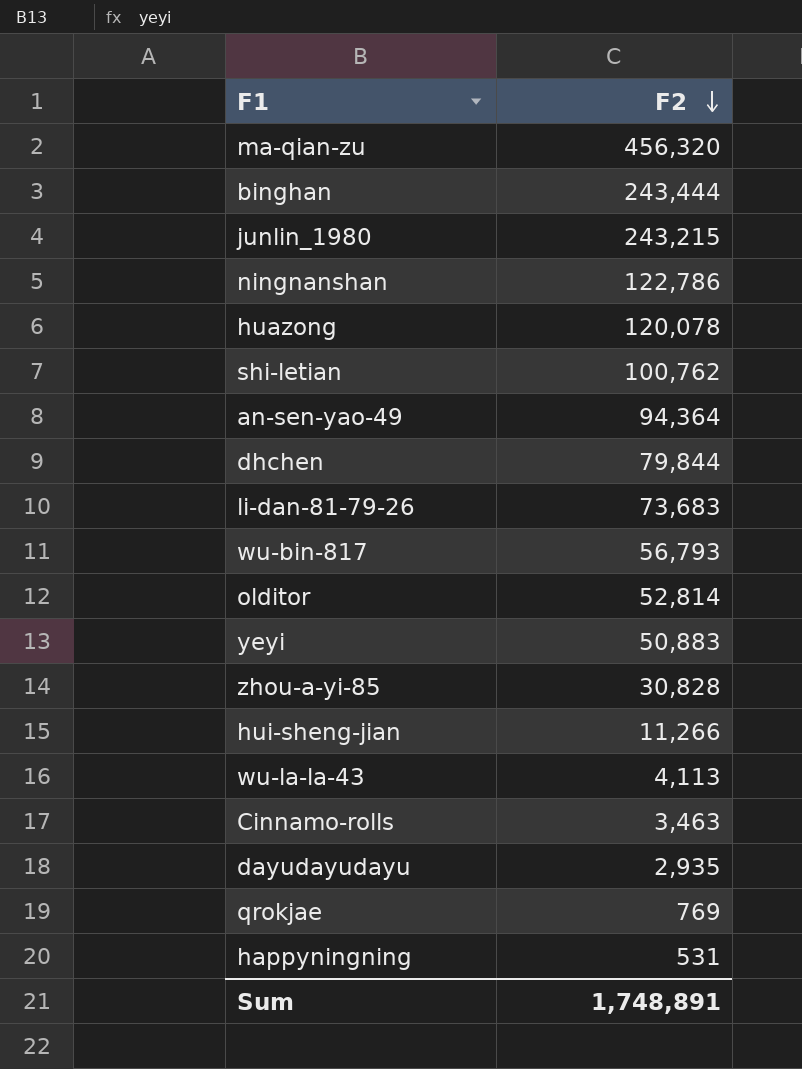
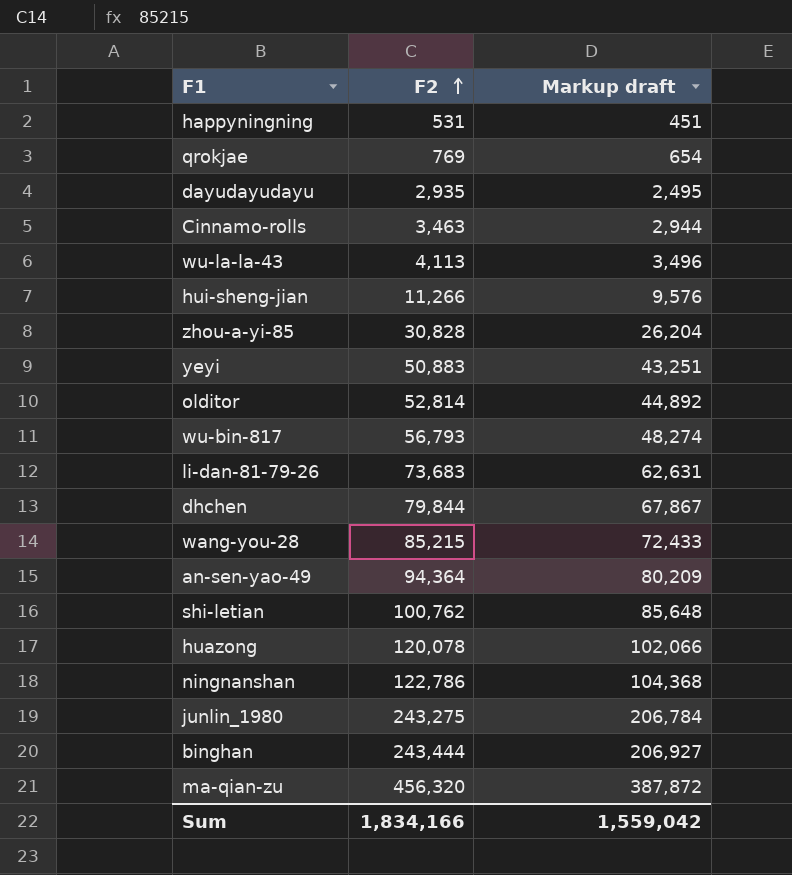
row order: F2 descending -> F2 ascending
column Markup draft | formula: none -> [F2] * 0.85
row wang-you-28: none -> 85,215 | 72,433
junlin_1980 | F2: 243,215 -> 243,275
Sum | F2: 1,748,891 -> 1,834,166

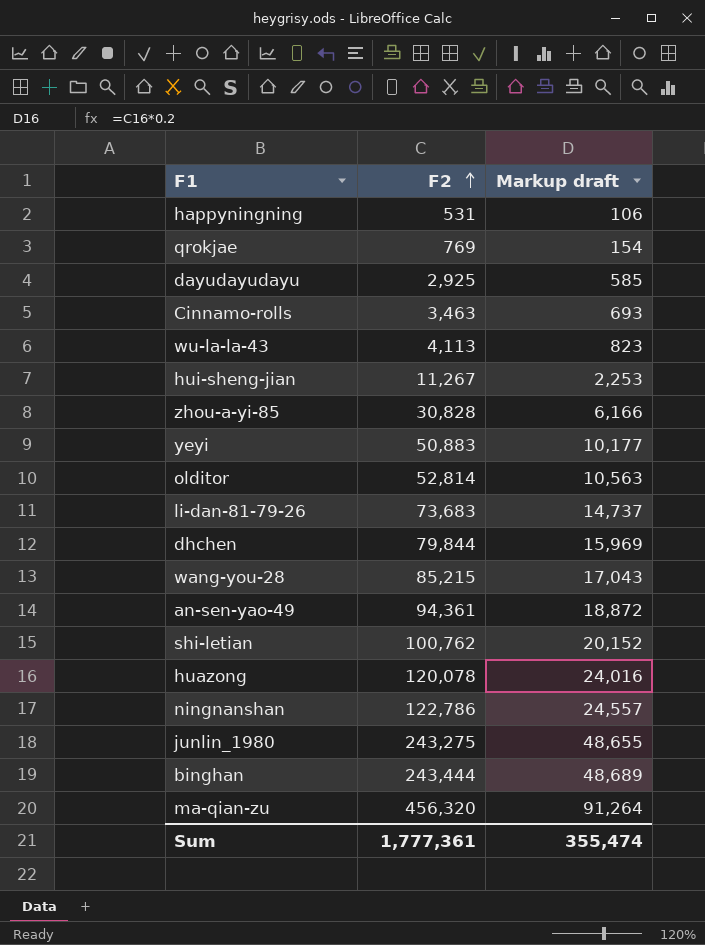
column Markup draft | formula: [F2] * 0.85 -> [F2] * 0.2
row wu-bin-817: 56,793 | 48,274 -> none
dayudayudayu | F2: 2,935 -> 2,925
hui-sheng-jian | F2: 11,266 -> 11,267
an-sen-yao-49 | F2: 94,364 -> 94,361
Sum | F2: 1,834,166 -> 1,777,361
Sum | Markup draft: 1,559,042 -> 355,474

